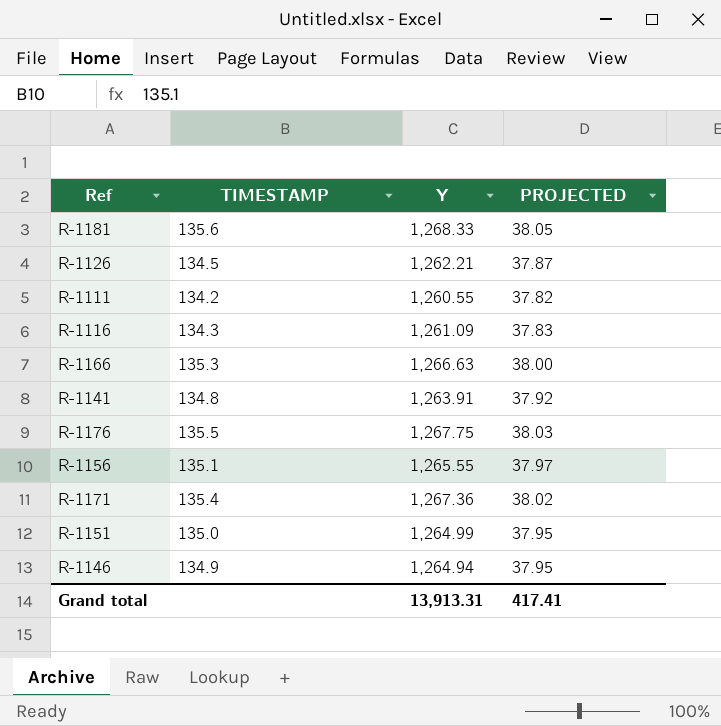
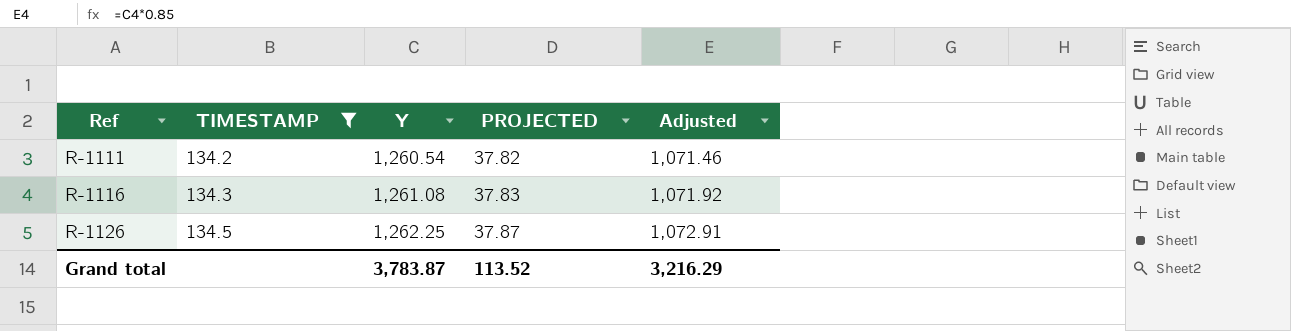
filter: none -> TIMESTAMP <= 134.5
row order: none -> Ref ascending
column Adjusted | formula: none -> [Y] * 0.85
R-1111 | Y: 1,260.55 -> 1,260.54
R-1116 | Y: 1,261.09 -> 1,261.08
R-1126 | Y: 1,262.21 -> 1,262.25
Grand total | Y: 13,913.31 -> 3,783.87
Grand total | PROJECTED: 417.41 -> 113.52

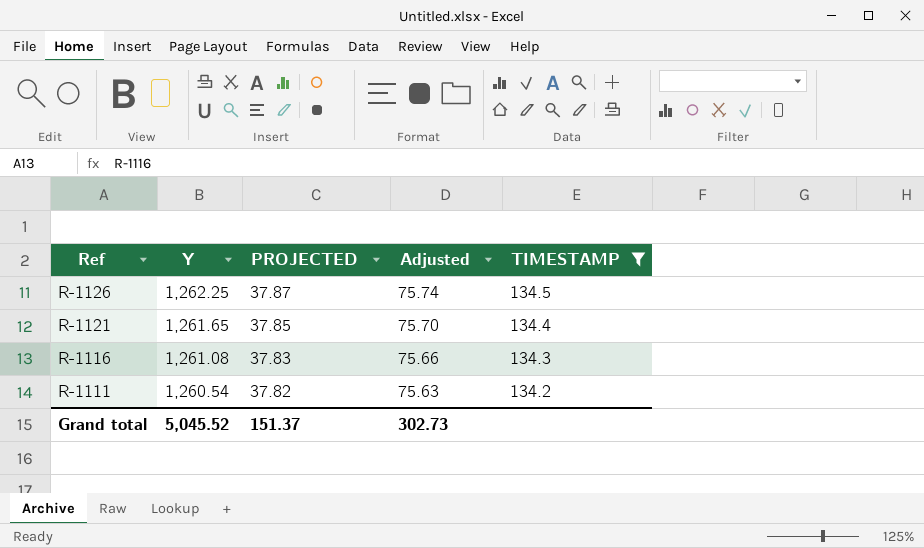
row order: Ref ascending -> Ref descending
column Adjusted | formula: [Y] * 0.85 -> [Y] * 0.06
column TIMESTAMP | position: 2 -> 5
row R-1121: none -> 1,261.65 | 37.85 | 75.70 | 134.4
Grand total | Y: 3,783.87 -> 5,045.52
Grand total | PROJECTED: 113.52 -> 151.37
Grand total | Adjusted: 3,216.29 -> 302.73

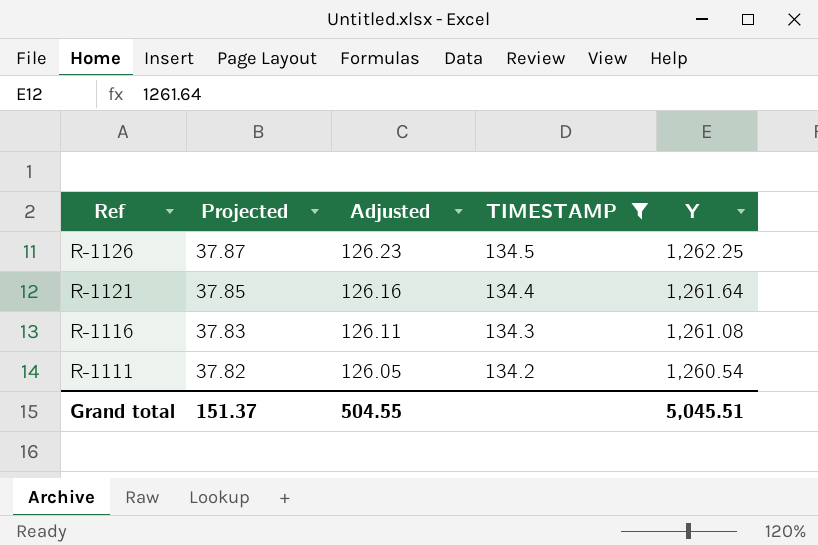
column name: PROJECTED -> Projected
column Adjusted | formula: [Y] * 0.06 -> [Y] * 0.1
column Y | position: 2 -> 5
R-1121 | Y: 1,261.65 -> 1,261.64
Grand total | Adjusted: 302.73 -> 504.55
Grand total | Y: 5,045.52 -> 5,045.51

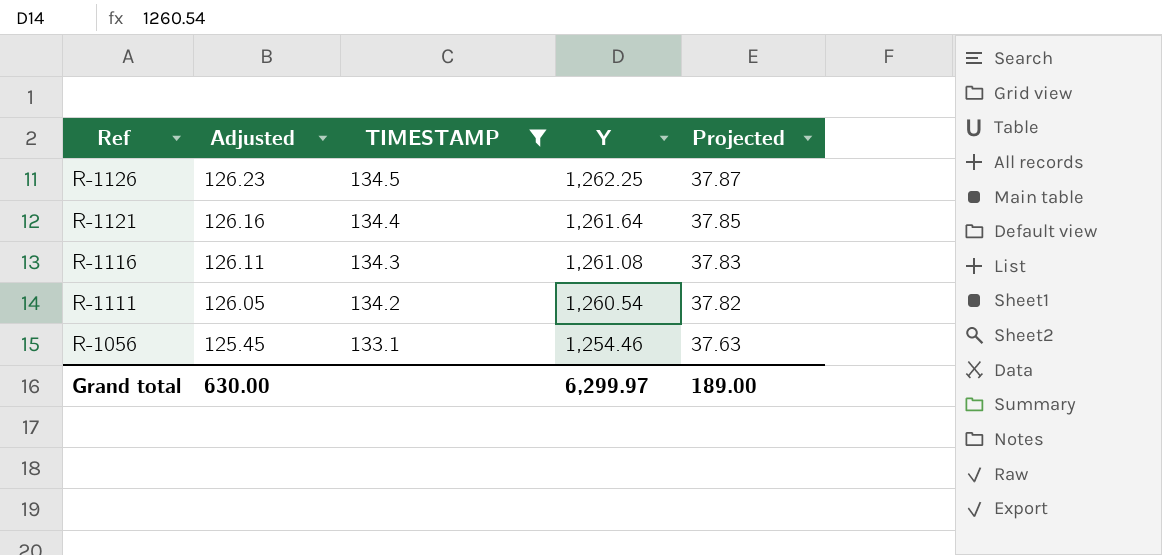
column Projected | position: 2 -> 5
row R-1056: none -> 125.45 | 133.1 | 1,254.46 | 37.63
Grand total | Adjusted: 504.55 -> 630.00
Grand total | Y: 5,045.51 -> 6,299.97
Grand total | Projected: 151.37 -> 189.00

